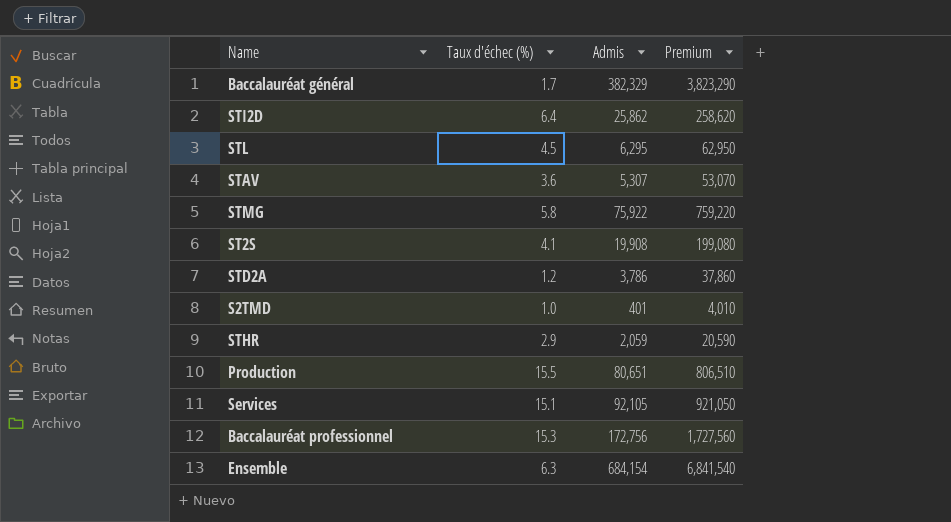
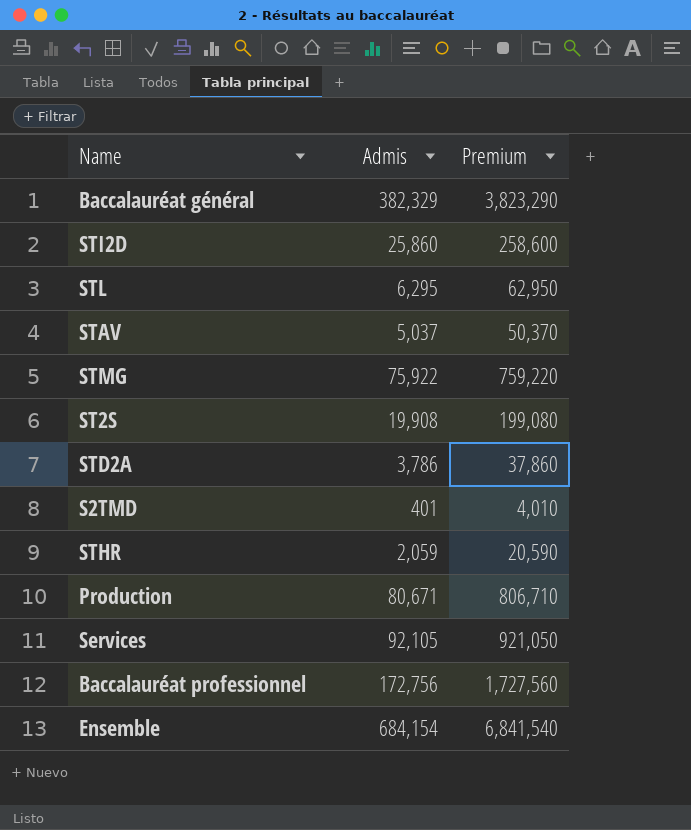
column Taux d'échec (%) | position: 2 -> none
STI2D | Admis: 25,862 -> 25,860
STI2D | Premium: 258,620 -> 258,600
STAV | Admis: 5,307 -> 5,037
STAV | Premium: 53,070 -> 50,370
Production | Admis: 80,651 -> 80,671
Production | Premium: 806,510 -> 806,710

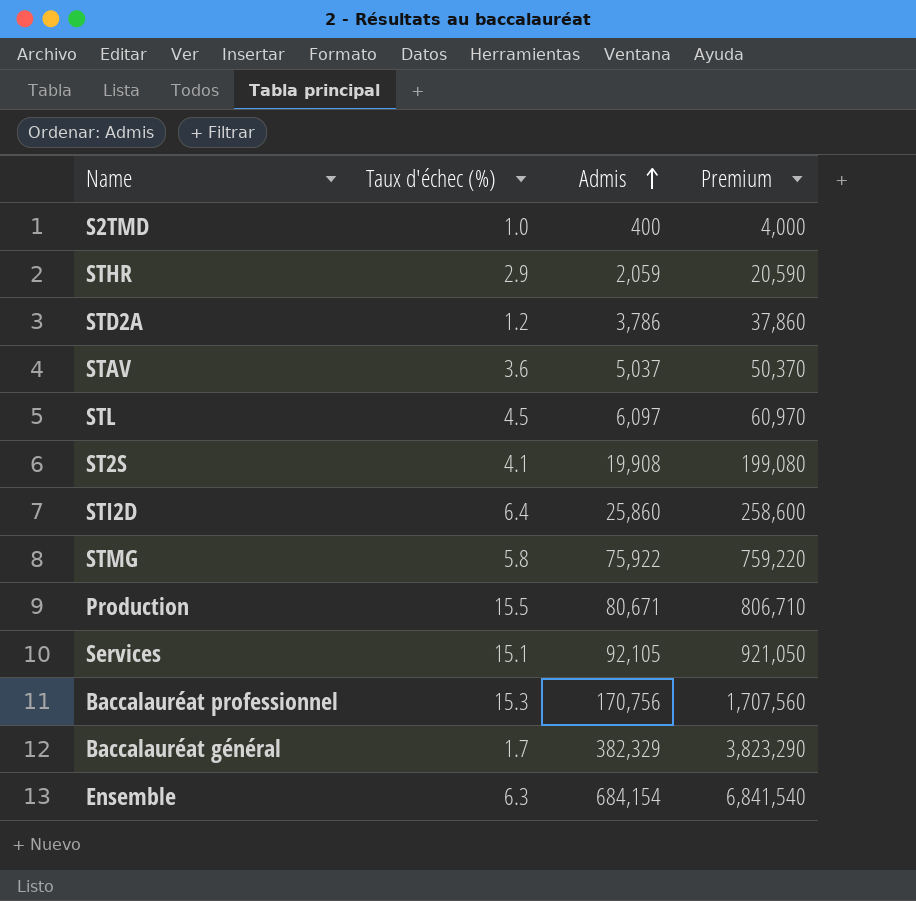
row order: none -> Admis ascending
column Taux d'échec (%) | position: none -> 2
S2TMD | Admis: 401 -> 400
S2TMD | Premium: 4,010 -> 4,000
STL | Admis: 6,295 -> 6,097
STL | Premium: 62,950 -> 60,970
Baccalauréat professionnel | Admis: 172,756 -> 170,756
Baccalauréat professionnel | Premium: 1,727,560 -> 1,707,560

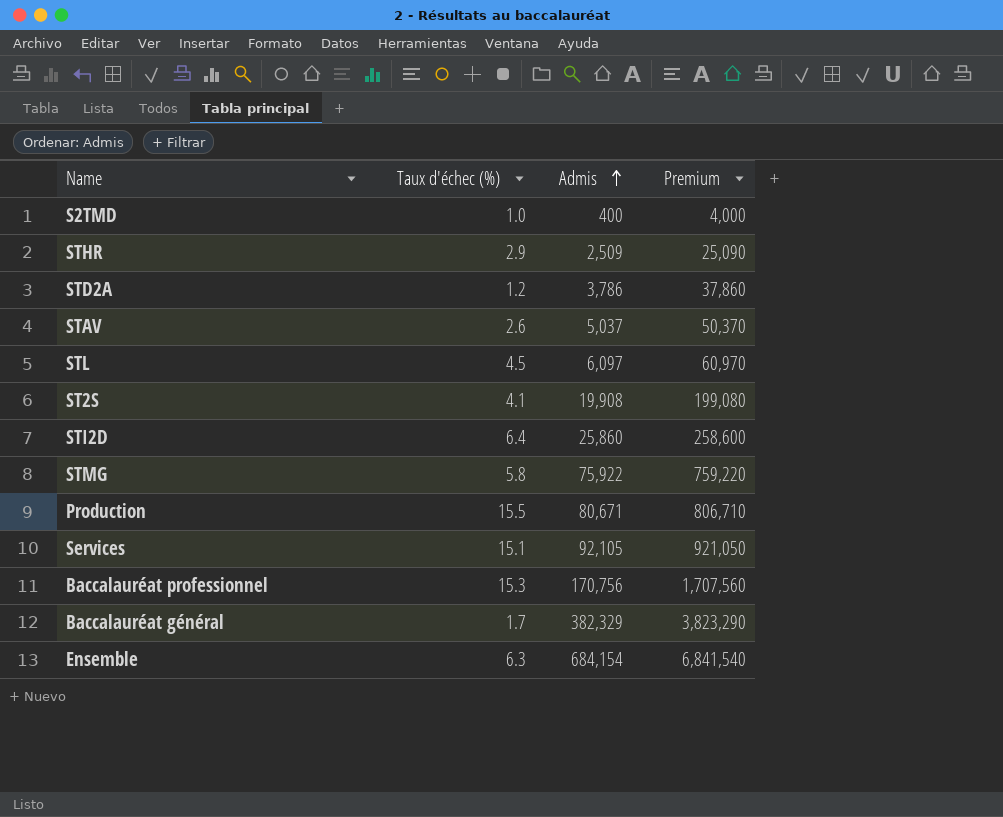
STHR | Admis: 2,059 -> 2,509
STHR | Premium: 20,590 -> 25,090
STAV | Taux d'échec (%): 3.6 -> 2.6

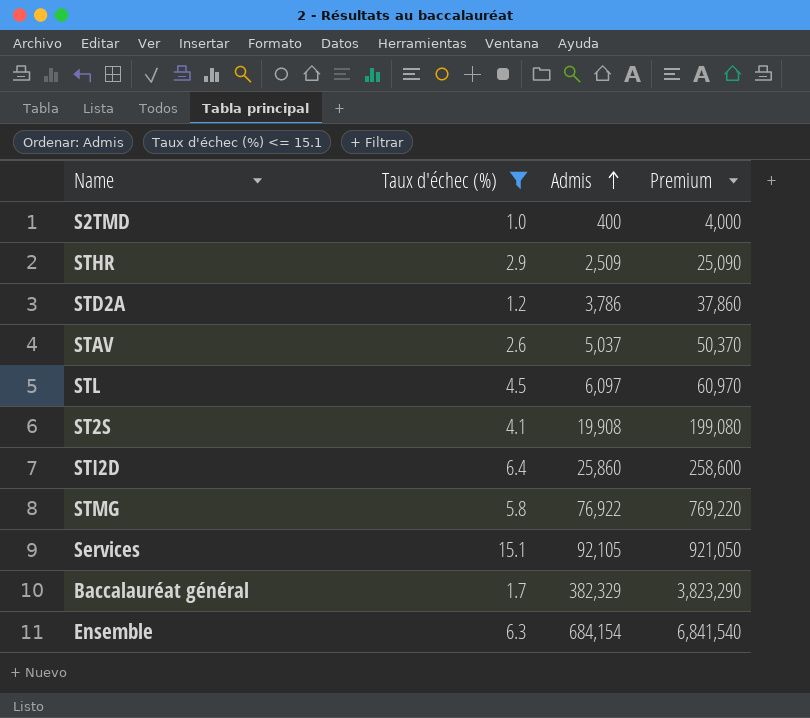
filter: none -> Taux d'échec (%) <= 15.1
STMG | Admis: 75,922 -> 76,922
STMG | Premium: 759,220 -> 769,220

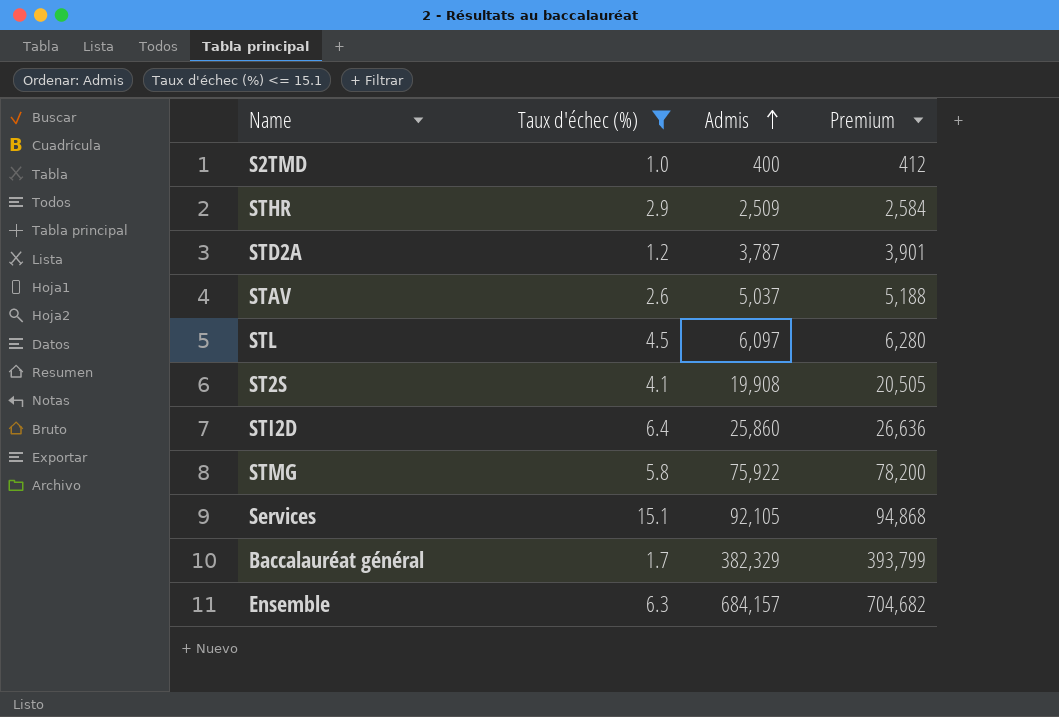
column Premium | formula: [Admis] * 10 -> [Admis] * 1.03
STD2A | Admis: 3,786 -> 3,787
STMG | Admis: 76,922 -> 75,922
Ensemble | Admis: 684,154 -> 684,157

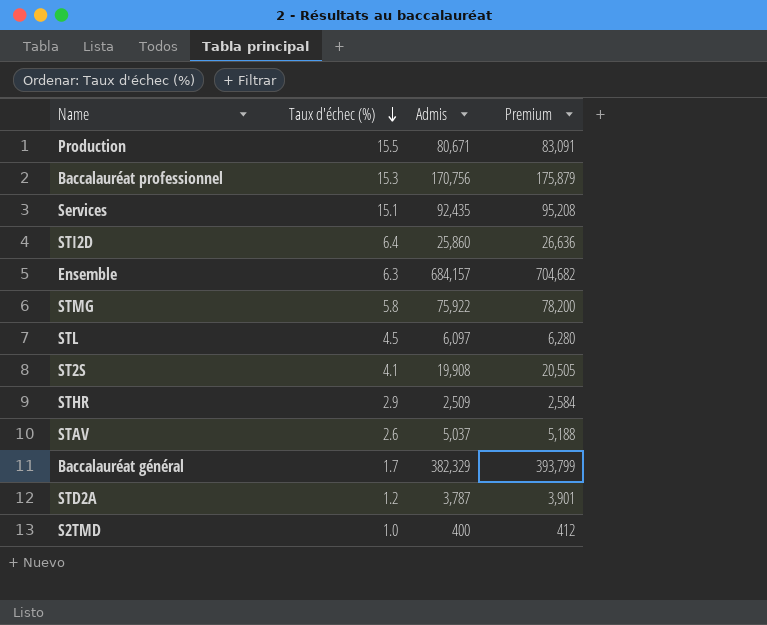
filter: Taux d'échec (%) <= 15.1 -> none
row order: Admis ascending -> Taux d'échec (%) descending
Services | Admis: 92,105 -> 92,435
Services | Premium: 94,868 -> 95,208

